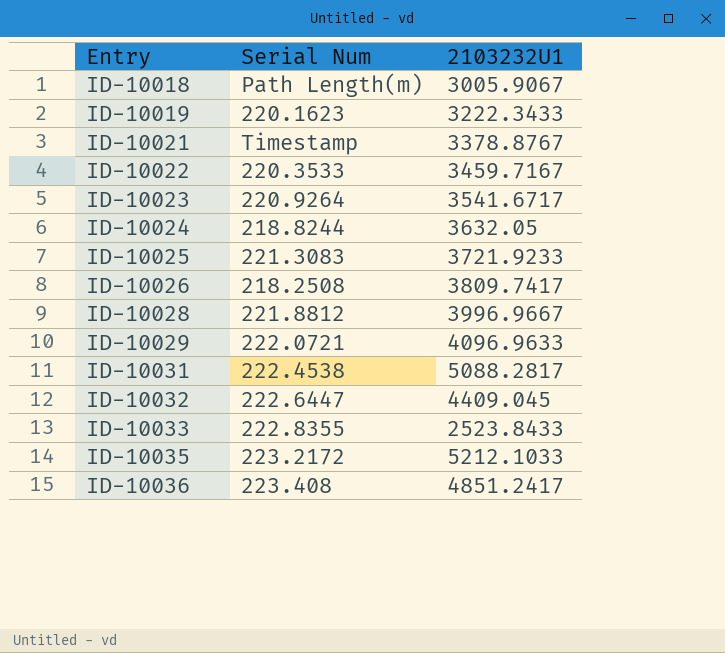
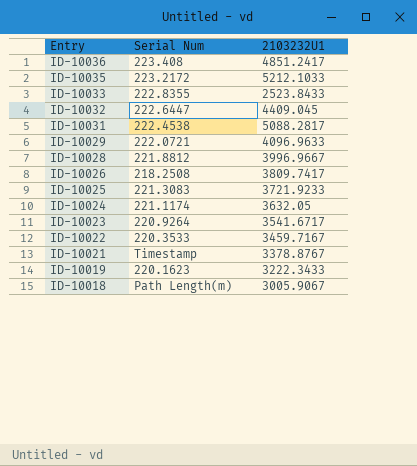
row order: Entry ascending -> Entry descending
ID-10024 | Serial Num: 218.8244 -> 221.1174

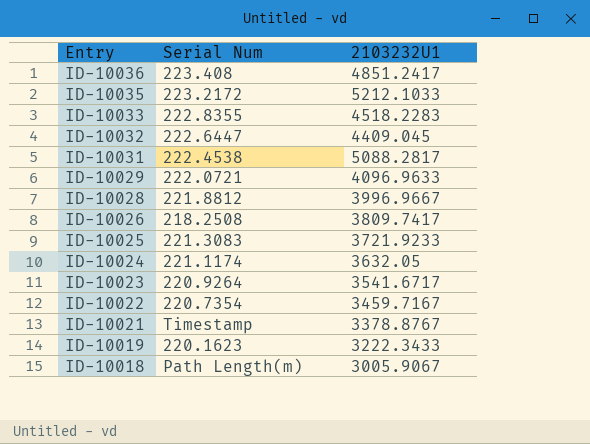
ID-10033 | 2103232U1: 2523.8433 -> 4518.2283
ID-10022 | Serial Num: 220.3533 -> 220.7354

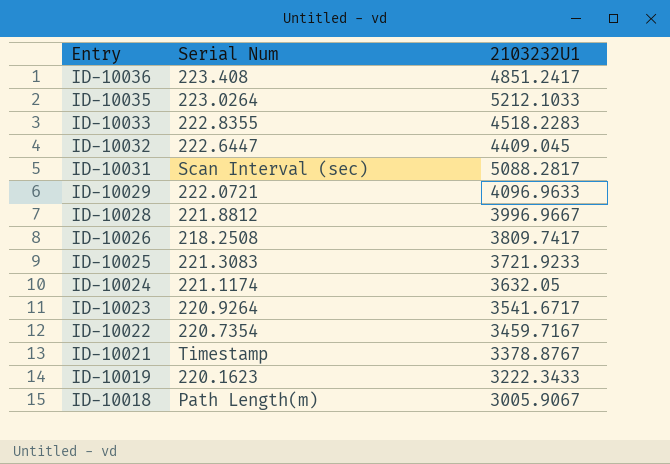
ID-10035 | Serial Num: 223.2172 -> 223.0264
ID-10031 | Serial Num: 222.4538 -> Scan Interval (sec)

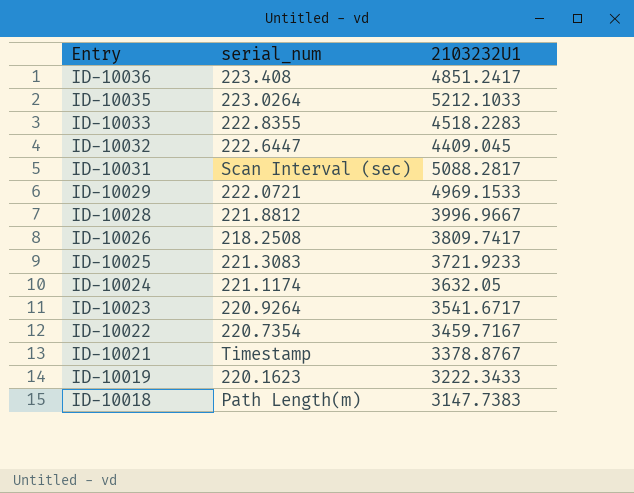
column name: Serial Num -> serial_num
ID-10029 | 2103232U1: 4096.9633 -> 4969.1533
ID-10018 | 2103232U1: 3005.9067 -> 3147.7383

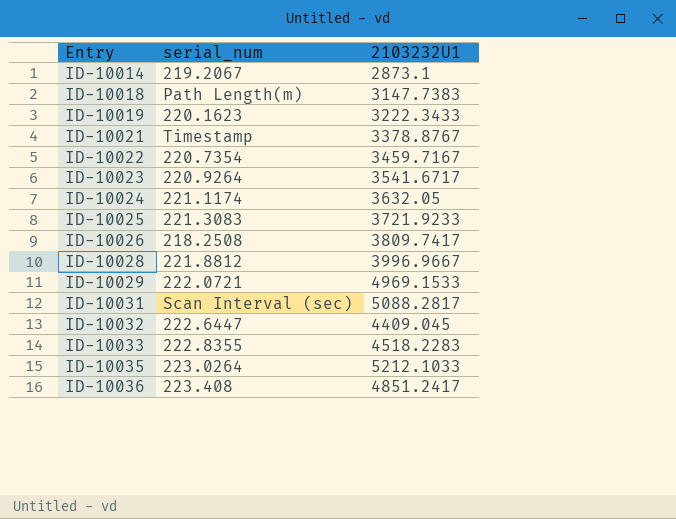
row order: Entry descending -> Entry ascending
row ID-10014: none -> 219.2067 | 2873.1

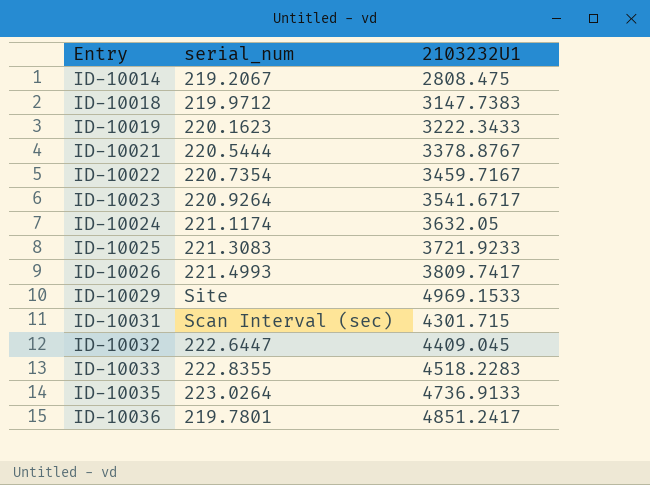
row ID-10028: 221.8812 | 3996.9667 -> none
ID-10014 | 2103232U1: 2873.1 -> 2808.475
ID-10018 | serial_num: Path Length(m) -> 219.9712
ID-10021 | serial_num: Timestamp -> 220.5444
ID-10026 | serial_num: 218.2508 -> 221.4993
ID-10029 | serial_num: 222.0721 -> Site
ID-10031 | 2103232U1: 5088.2817 -> 4301.715
ID-10035 | 2103232U1: 5212.1033 -> 4736.9133
ID-10036 | serial_num: 223.408 -> 219.7801

